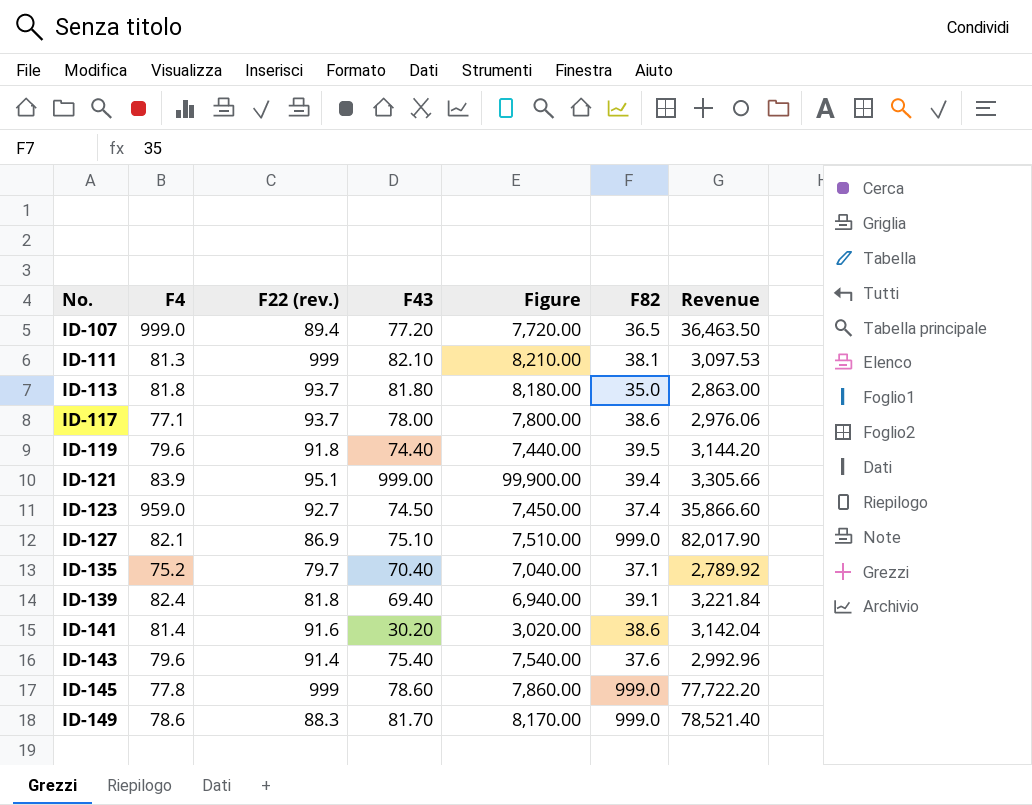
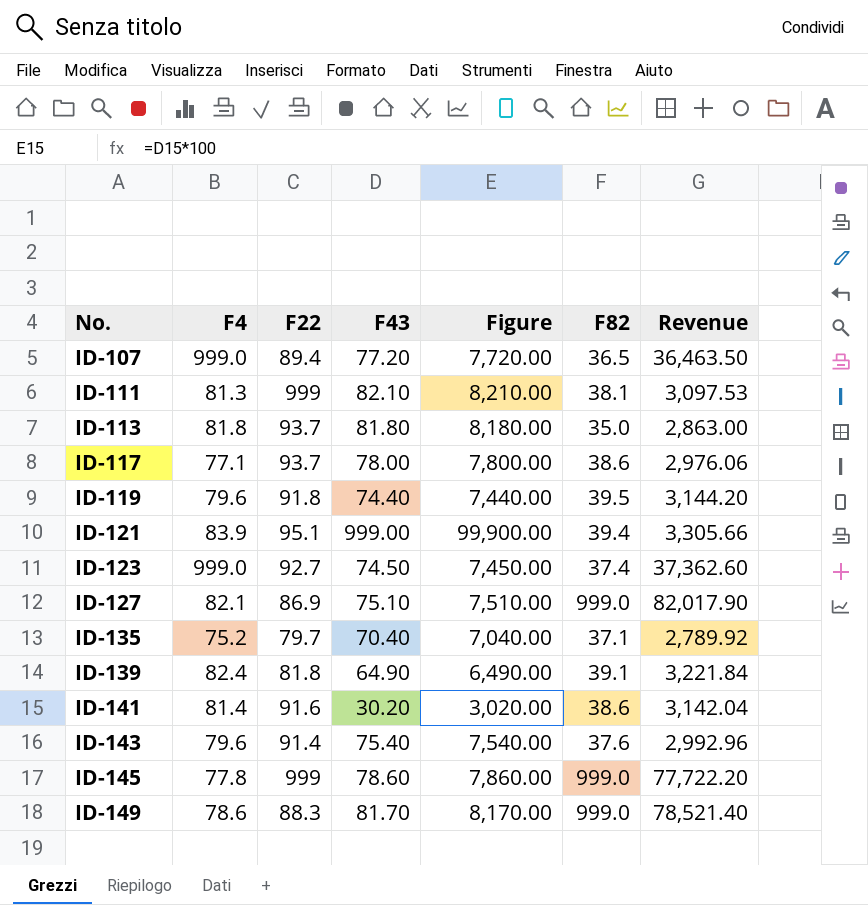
column name: F22 (rev.) -> F22
ID-123 | F4: 959.0 -> 999.0
ID-123 | Revenue: 35,866.60 -> 37,362.60
ID-139 | F43: 69.40 -> 64.90
ID-139 | Figure: 6,940.00 -> 6,490.00

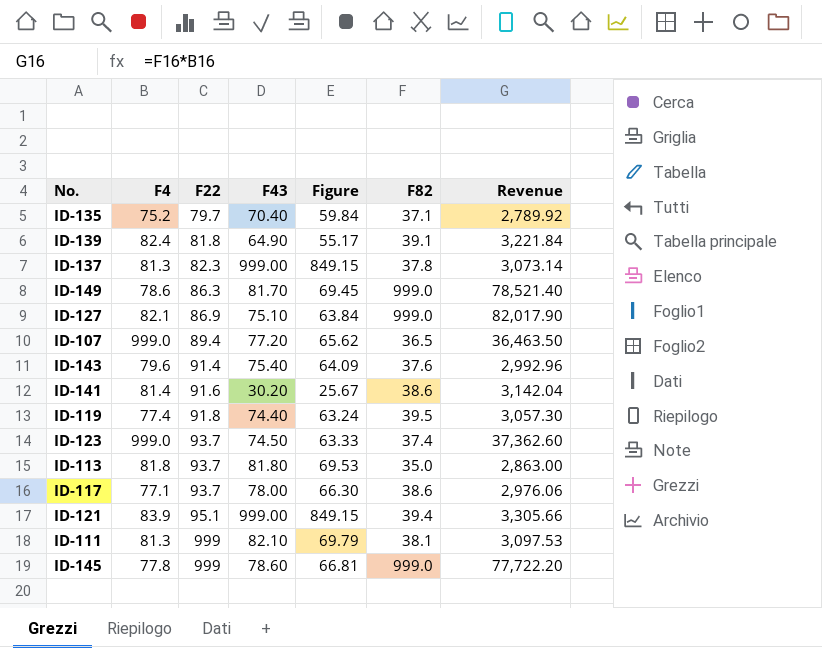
row order: No. ascending -> F22 ascending
column Figure | formula: [F43] * 100 -> [F43] * 0.85
row ID-137: none -> 81.3 | 82.3 | 999.00 | 849.15 | 37.8 | 3,073.14
ID-149 | F22: 88.3 -> 86.3
ID-119 | F4: 79.6 -> 77.4
ID-119 | Revenue: 3,144.20 -> 3,057.30
ID-123 | F22: 92.7 -> 93.7

